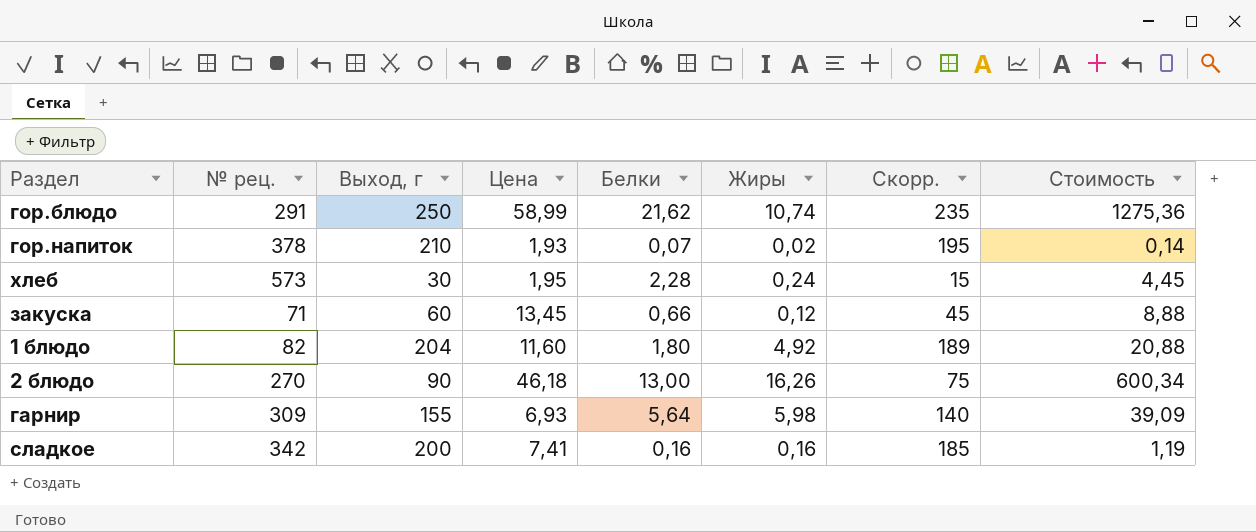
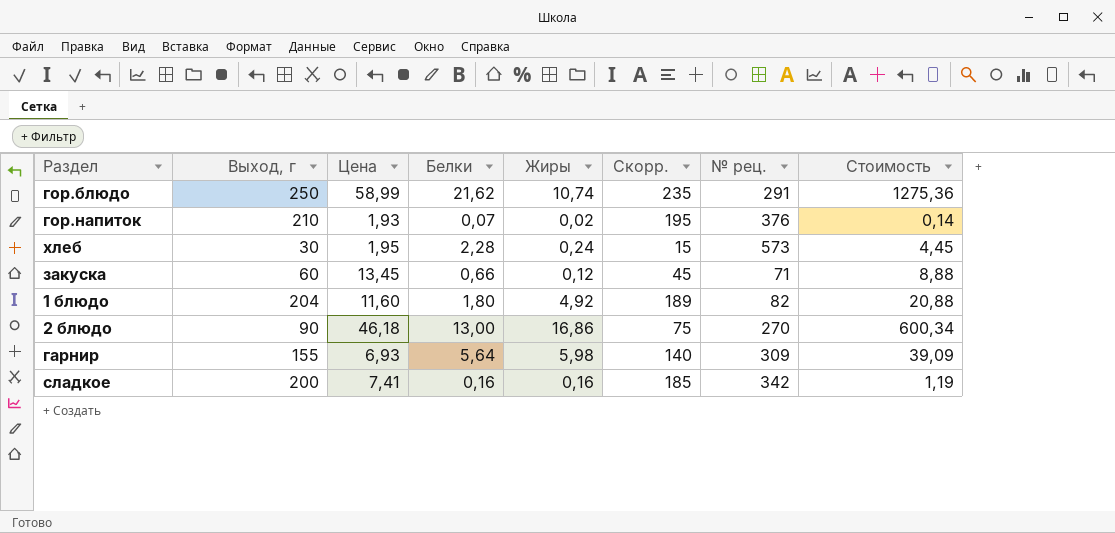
column № рец. | position: 2 -> 7
гор.напиток | № рец.: 378 -> 376
2 блюдо | Жиры: 16,26 -> 16,86

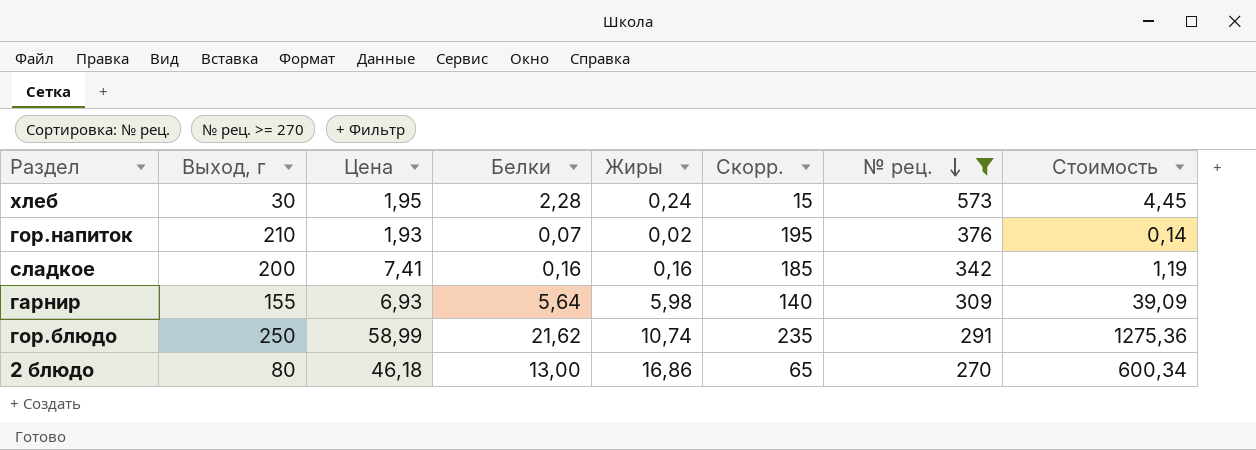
filter: none -> № рец. >= 270
row order: none -> № рец. descending
2 блюдо | Выход, г: 90 -> 80
2 блюдо | Скорр.: 75 -> 65

